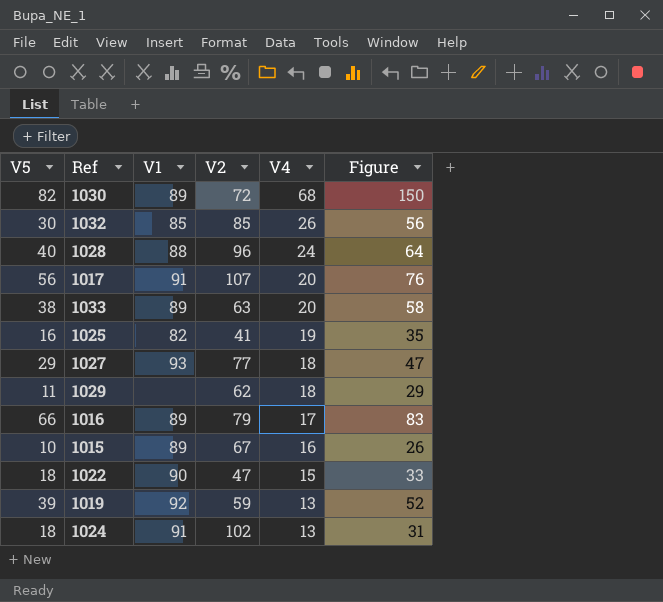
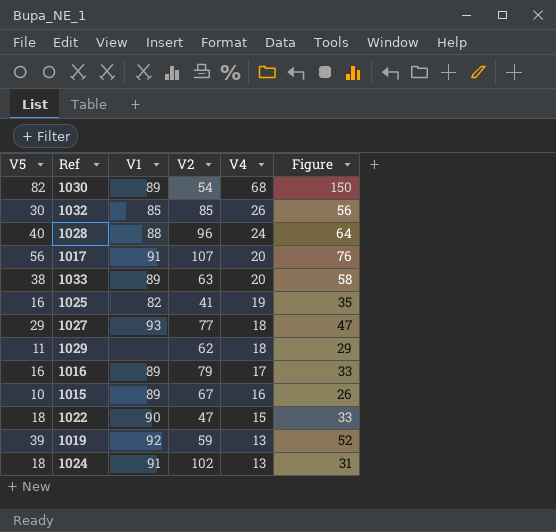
1030 | V2: 72 -> 54
1016 | V5: 66 -> 16
1016 | Figure: 83 -> 33

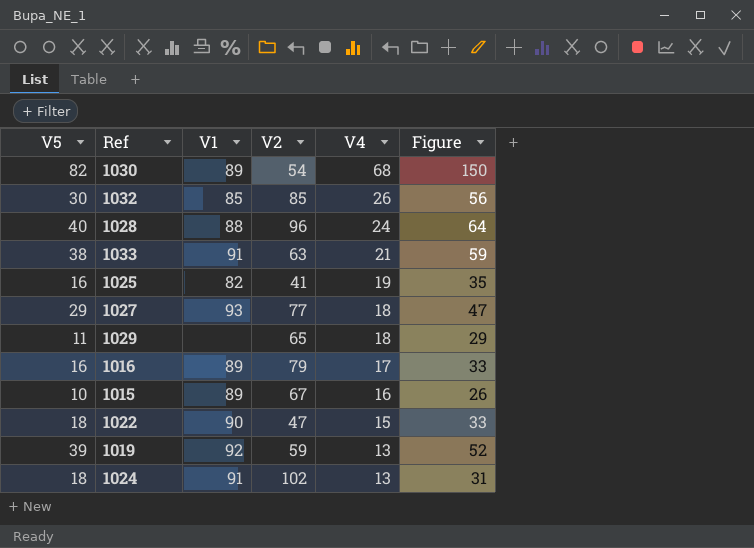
row 1017: 56 | 91 | 107 | 20 | 76 -> none
1033 | V1: 89 -> 91
1033 | V4: 20 -> 21
1033 | Figure: 58 -> 59
1029 | V2: 62 -> 65

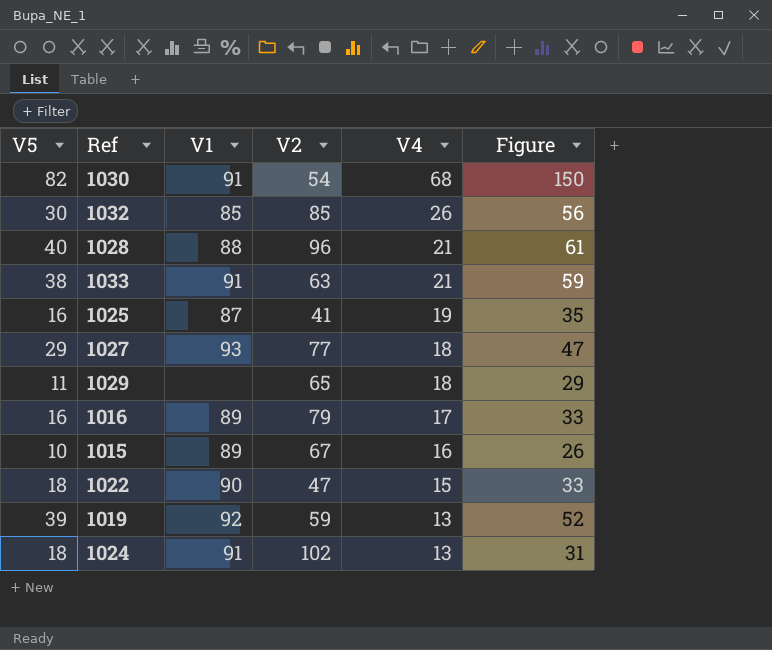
1030 | V1: 89 -> 91
1028 | V4: 24 -> 21
1028 | Figure: 64 -> 61
1025 | V1: 82 -> 87

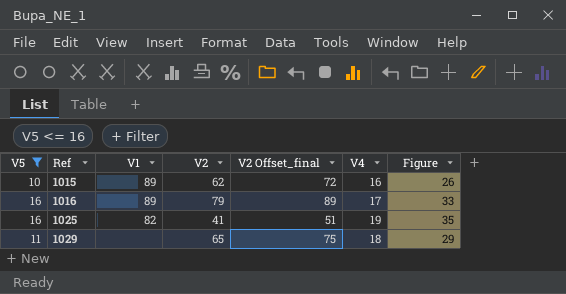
filter: none -> V5 <= 16
row order: V4 descending -> Ref ascending
column V2 Offset_final | formula: none -> [V2] + 10
1015 | V2: 67 -> 62
1025 | V1: 87 -> 82

